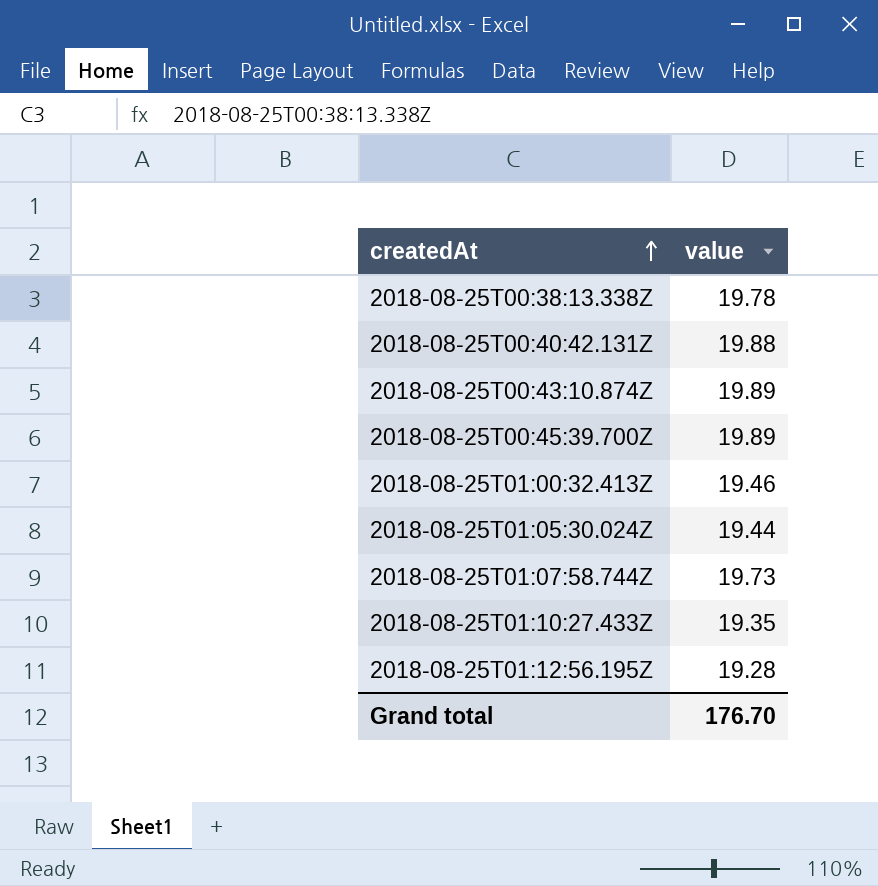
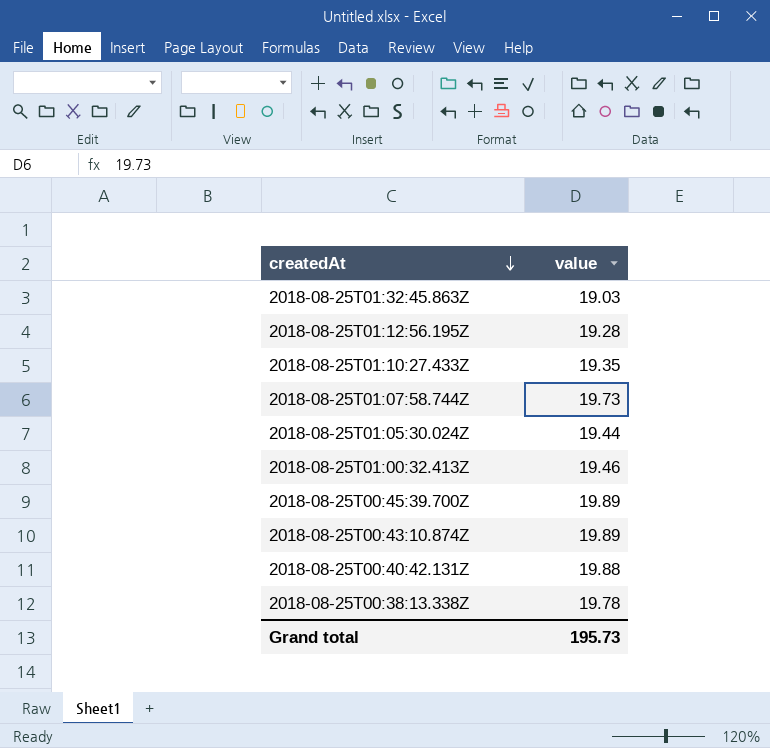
row order: createdAt ascending -> createdAt descending
row 2018-08-25T01:32:45.863Z: none -> 19.03
Grand total | value: 176.70 -> 195.73

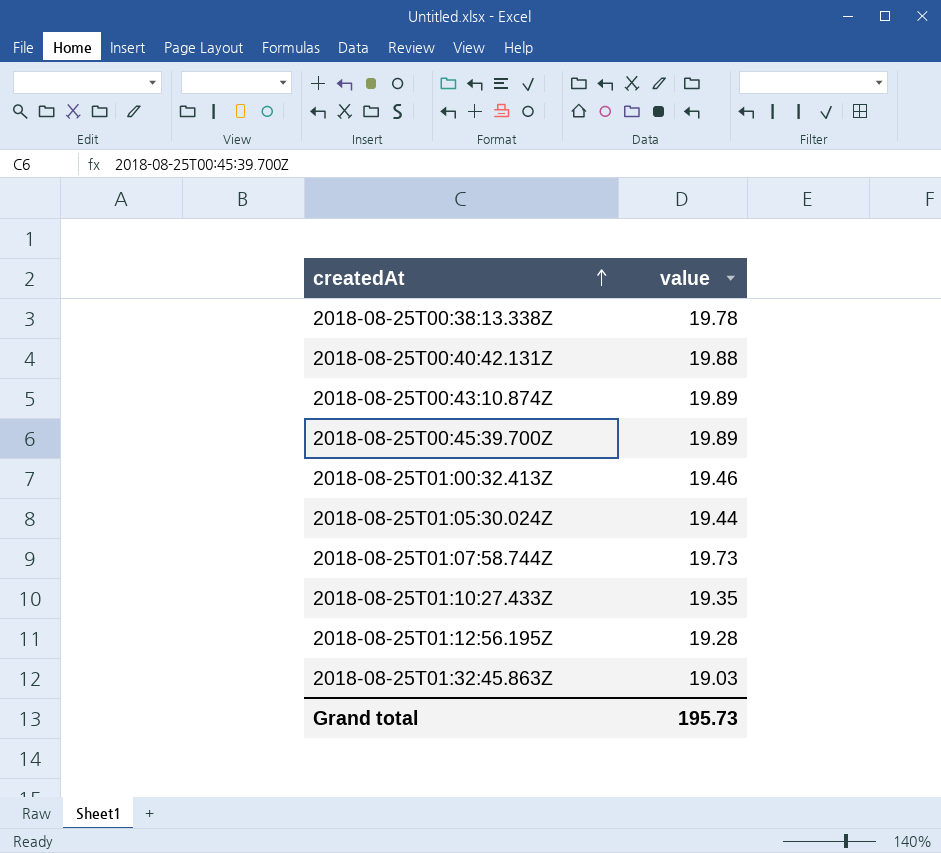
row order: createdAt descending -> createdAt ascending

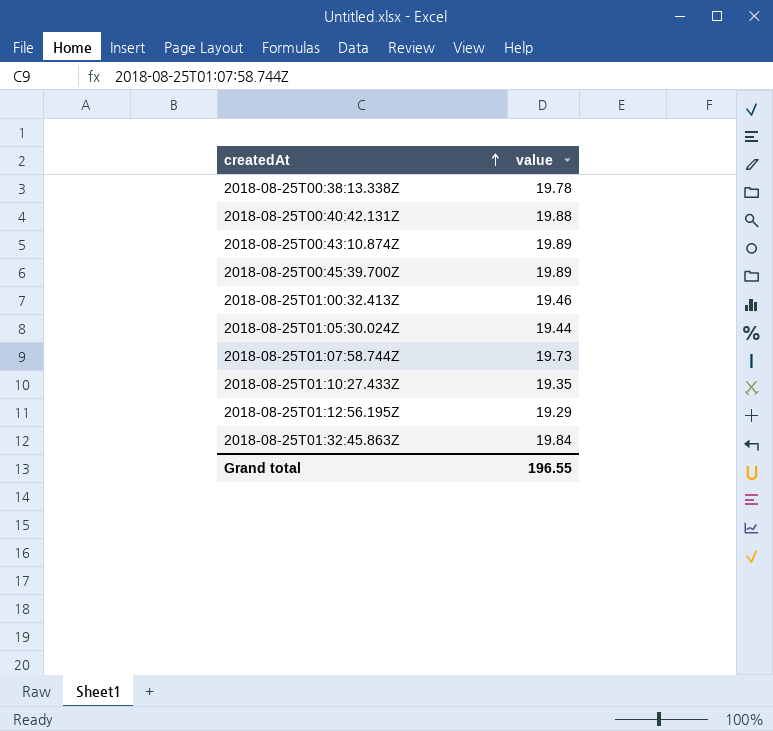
2018-08-25T01:12:56.195Z | value: 19.28 -> 19.29
2018-08-25T01:32:45.863Z | value: 19.03 -> 19.84
Grand total | value: 195.73 -> 196.55

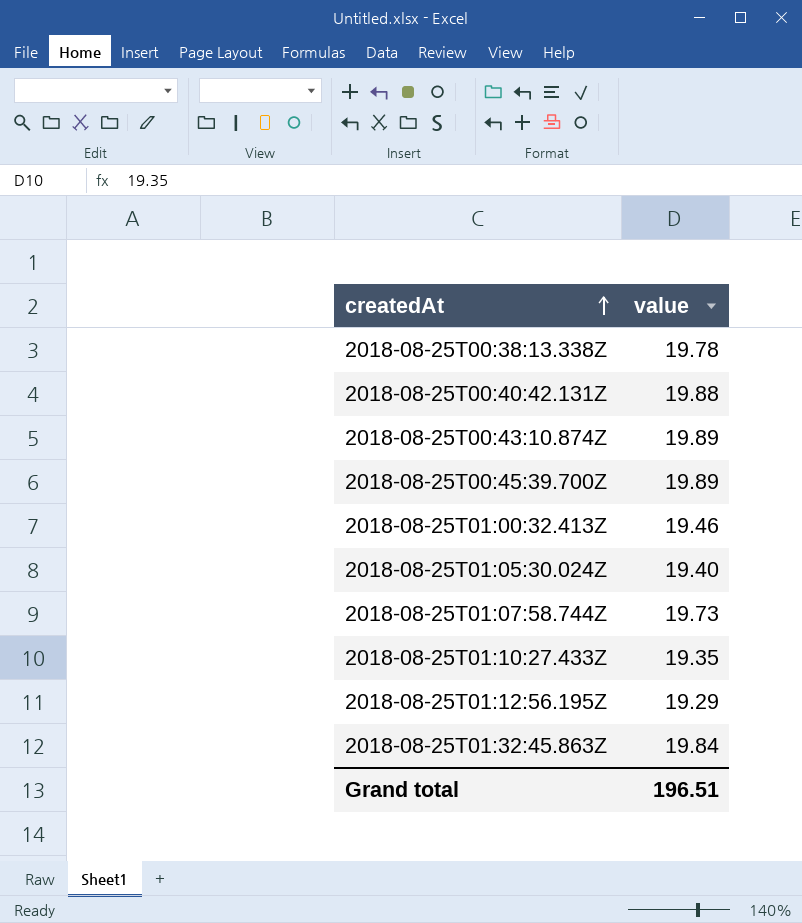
2018-08-25T01:05:30.024Z | value: 19.44 -> 19.40
Grand total | value: 196.55 -> 196.51

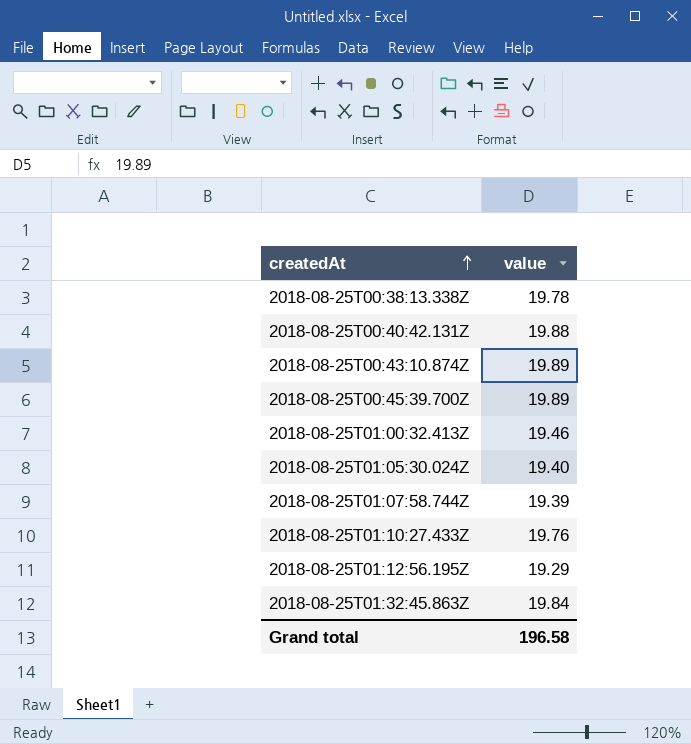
2018-08-25T01:07:58.744Z | value: 19.73 -> 19.39
2018-08-25T01:10:27.433Z | value: 19.35 -> 19.76
Grand total | value: 196.51 -> 196.58

